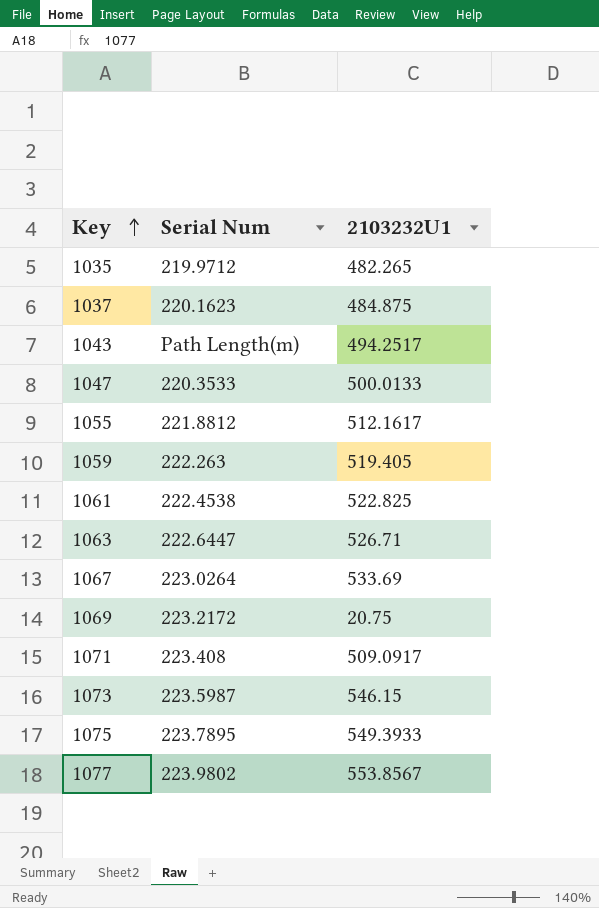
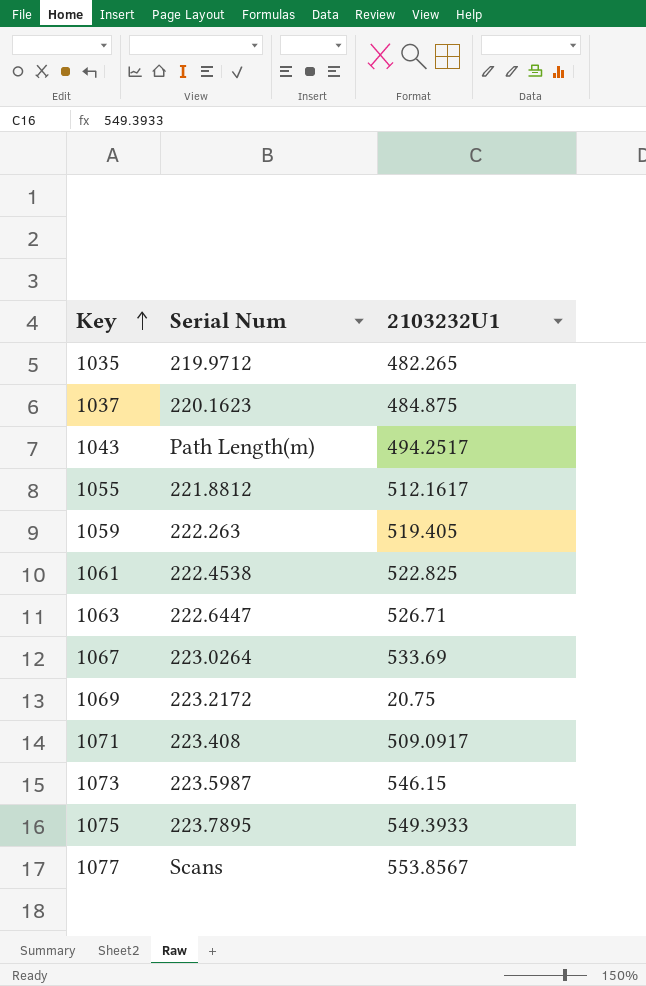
row 1047: 220.3533 | 500.0133 -> none
1077 | Serial Num: 223.9802 -> Scans

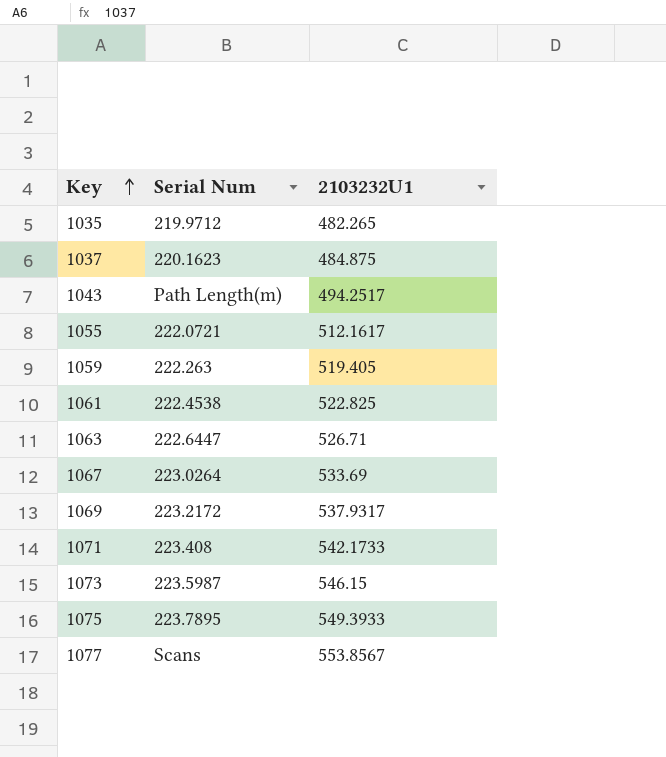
1055 | Serial Num: 221.8812 -> 222.0721
1069 | 2103232U1: 20.75 -> 537.9317
1071 | 2103232U1: 509.0917 -> 542.1733

